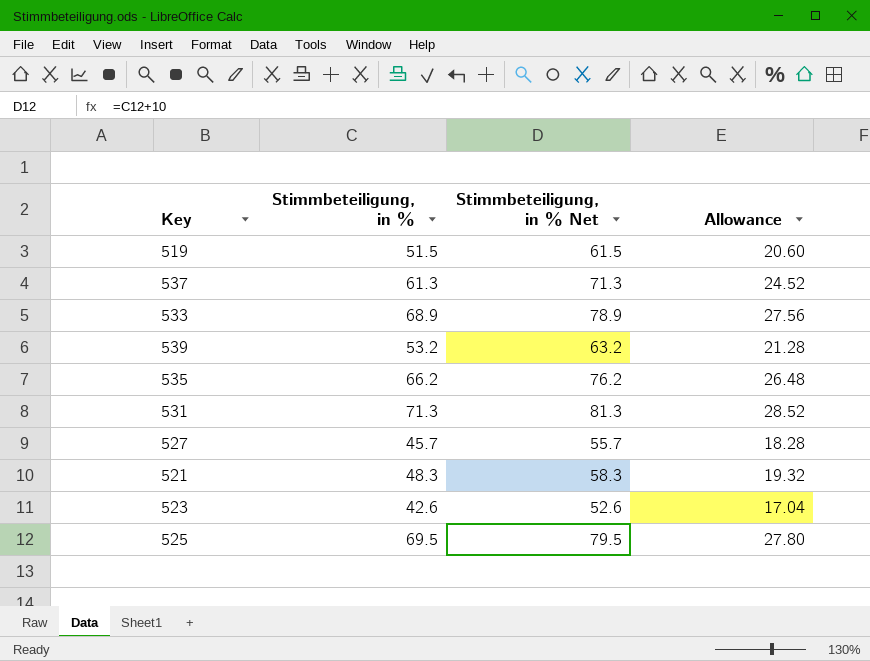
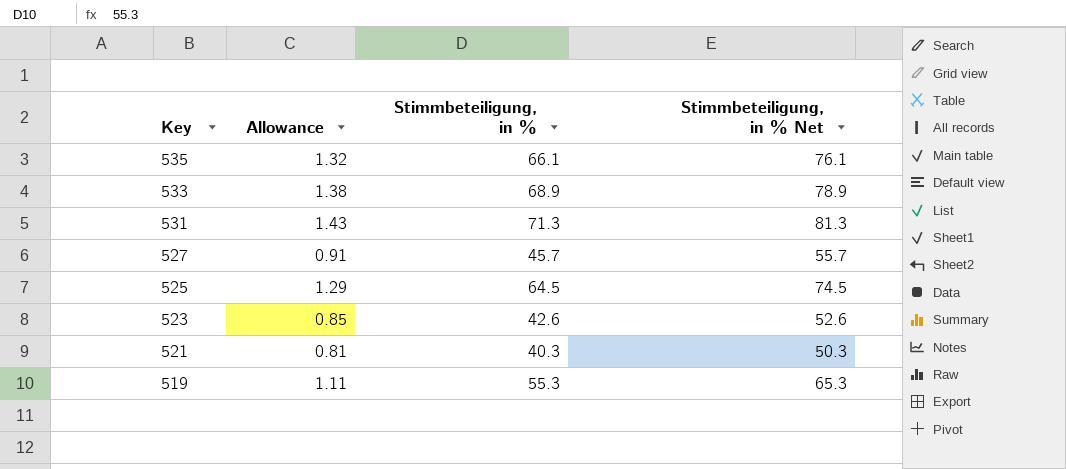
row order: none -> Key descending
column Allowance | formula: [Stimmbeteiligung, in %] * 0.4 -> [Stimmbeteiligung, in %] * 0.02
column Allowance | position: 4 -> 2
row 537: 61.3 | 71.3 | 24.52 -> none
row 539: 53.2 | 63.2 | 21.28 -> none
535 | Stimmbeteiligung, in %: 66.2 -> 66.1
535 | Stimmbeteiligung, in % Net: 76.2 -> 76.1
525 | Stimmbeteiligung, in %: 69.5 -> 64.5
525 | Stimmbeteiligung, in % Net: 79.5 -> 74.5
521 | Stimmbeteiligung, in %: 48.3 -> 40.3
521 | Stimmbeteiligung, in % Net: 58.3 -> 50.3
519 | Stimmbeteiligung, in %: 51.5 -> 55.3
519 | Stimmbeteiligung, in % Net: 61.5 -> 65.3

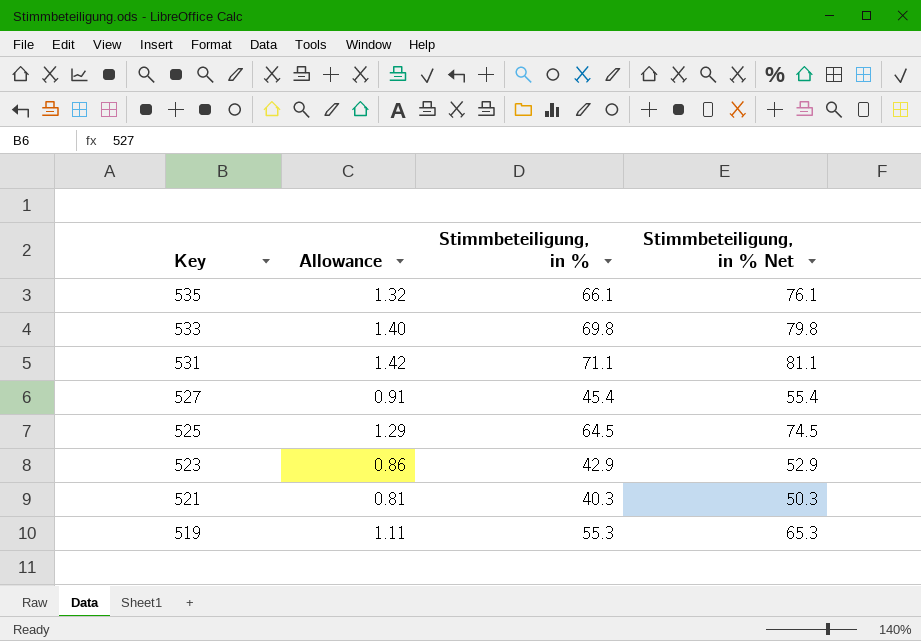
533 | Allowance: 1.38 -> 1.40
533 | Stimmbeteiligung, in %: 68.9 -> 69.8
533 | Stimmbeteiligung, in % Net: 78.9 -> 79.8
531 | Allowance: 1.43 -> 1.42
531 | Stimmbeteiligung, in %: 71.3 -> 71.1
531 | Stimmbeteiligung, in % Net: 81.3 -> 81.1
527 | Stimmbeteiligung, in %: 45.7 -> 45.4
527 | Stimmbeteiligung, in % Net: 55.7 -> 55.4
523 | Allowance: 0.85 -> 0.86
523 | Stimmbeteiligung, in %: 42.6 -> 42.9
523 | Stimmbeteiligung, in % Net: 52.6 -> 52.9

